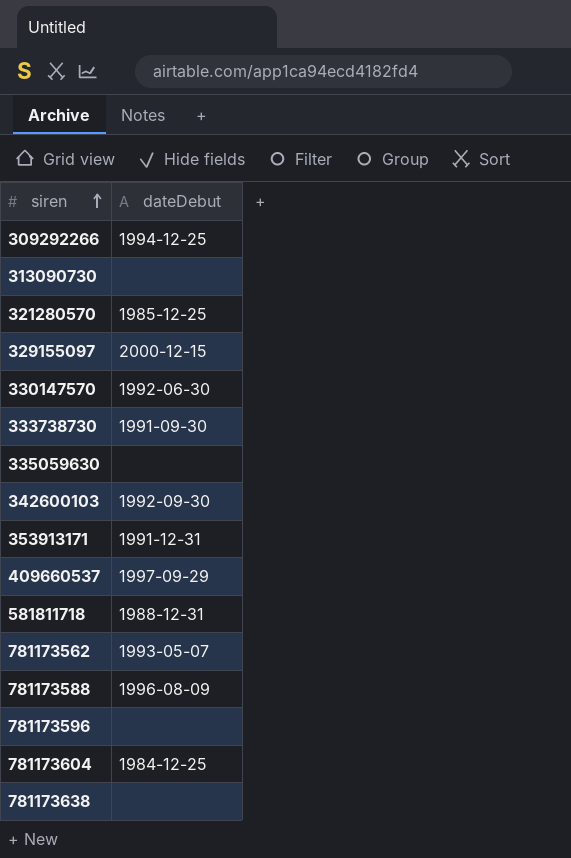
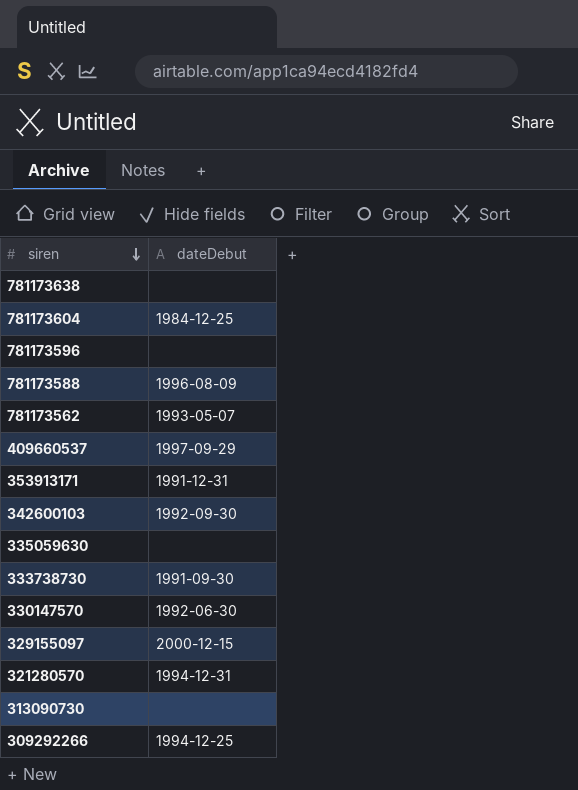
row order: siren ascending -> siren descending
row 581811718: 1988-12-31 -> none
321280570 | dateDebut: 1985-12-25 -> 1994-12-31

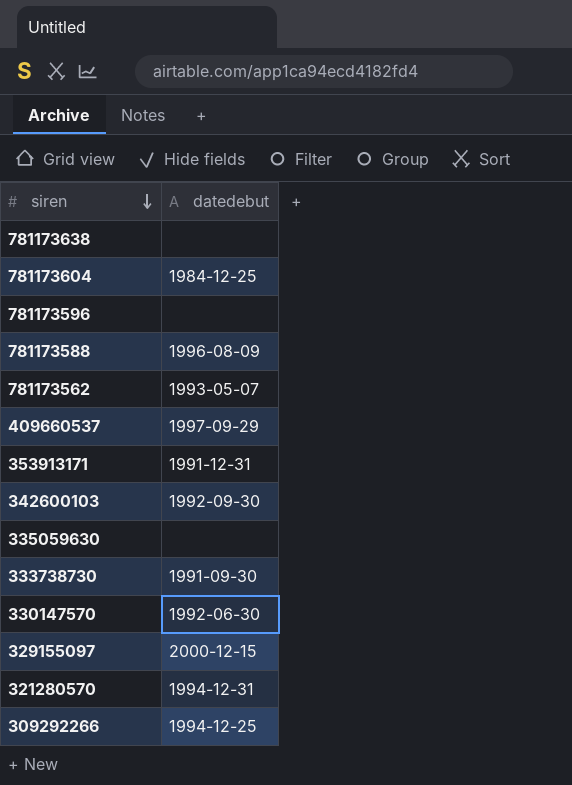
column name: dateDebut -> datedebut
row 313090730: none -> none

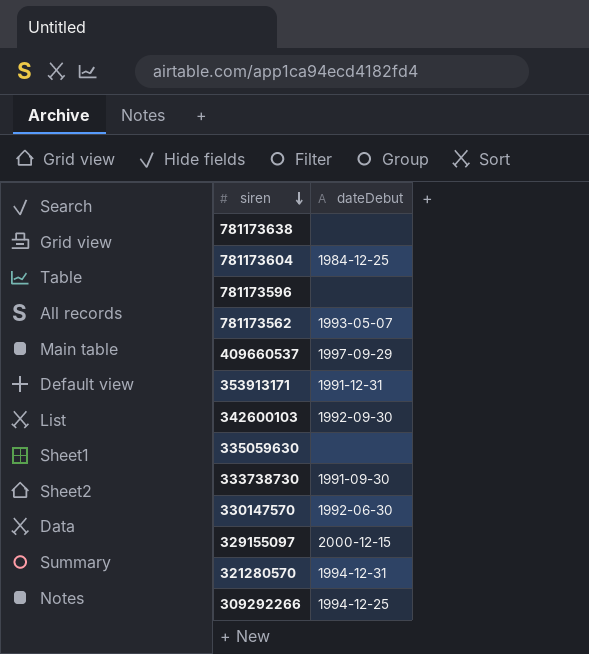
column name: datedebut -> dateDebut
row 781173588: 1996-08-09 -> none

